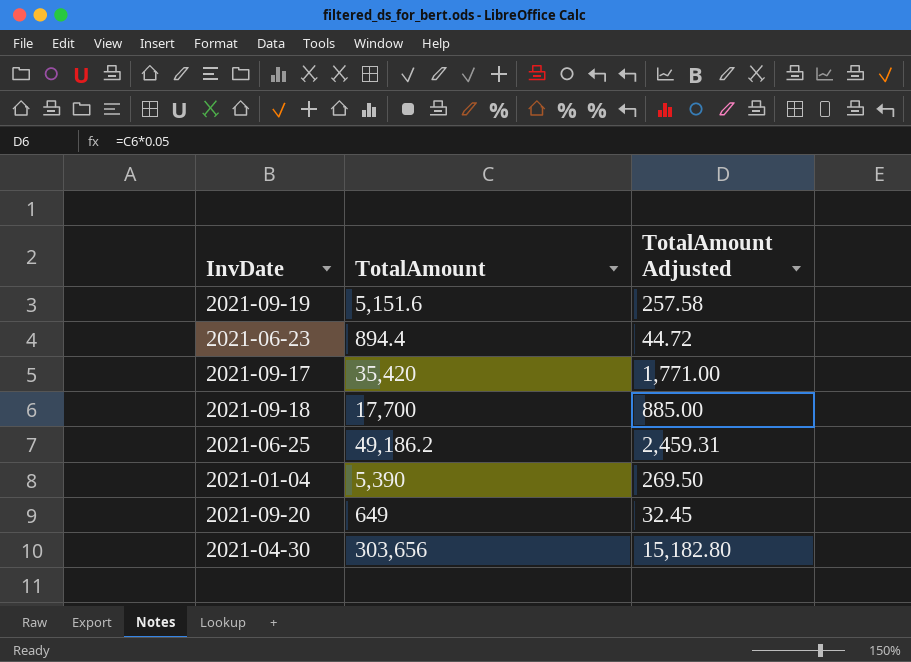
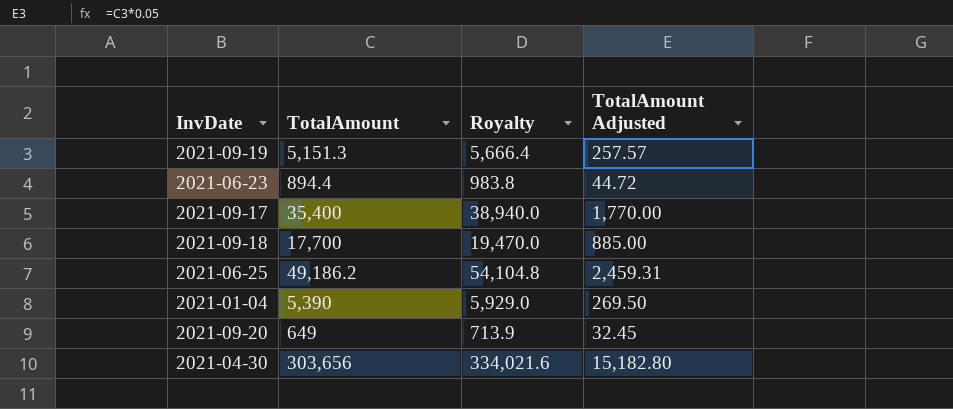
column Royalty | formula: none -> [TotalAmount] * 1.1
2021-09-19 | TotalAmount: 5,151.6 -> 5,151.3
2021-09-19 | TotalAmount Adjusted: 257.58 -> 257.57
2021-09-17 | TotalAmount: 35,420 -> 35,400
2021-09-17 | TotalAmount Adjusted: 1,771.00 -> 1,770.00

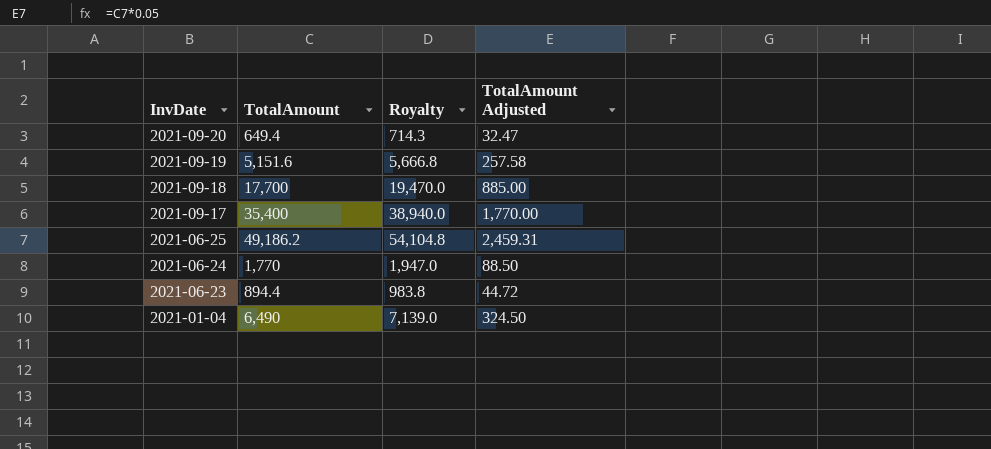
row order: none -> InvDate descending
row 2021-04-30: 303,656 | 334,021.6 | 15,182.80 -> none
2021-09-20 | TotalAmount: 649 -> 649.4
2021-09-20 | Royalty: 713.9 -> 714.3
2021-09-20 | TotalAmount Adjusted: 32.45 -> 32.47
2021-09-19 | TotalAmount: 5,151.3 -> 5,151.6
2021-09-19 | Royalty: 5,666.4 -> 5,666.8
2021-09-19 | TotalAmount Adjusted: 257.57 -> 257.58
row 2021-06-24: none -> 1,770 | 1,947.0 | 88.50
2021-01-04 | TotalAmount: 5,390 -> 6,490
2021-01-04 | Royalty: 5,929.0 -> 7,139.0
2021-01-04 | TotalAmount Adjusted: 269.50 -> 324.50

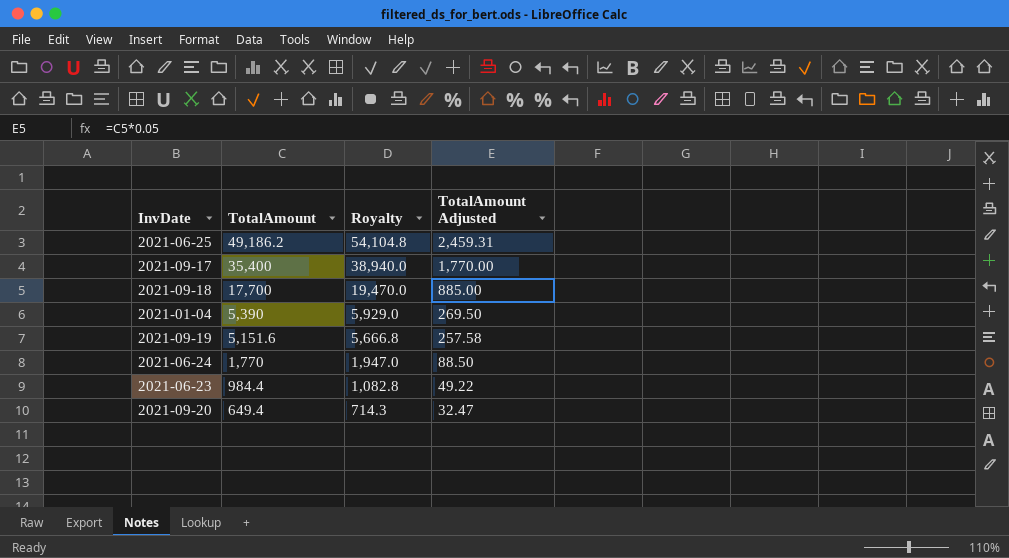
row order: InvDate descending -> TotalAmount descending
2021-01-04 | TotalAmount: 6,490 -> 5,390
2021-01-04 | Royalty: 7,139.0 -> 5,929.0
2021-01-04 | TotalAmount Adjusted: 324.50 -> 269.50
2021-06-23 | TotalAmount: 894.4 -> 984.4
2021-06-23 | Royalty: 983.8 -> 1,082.8
2021-06-23 | TotalAmount Adjusted: 44.72 -> 49.22

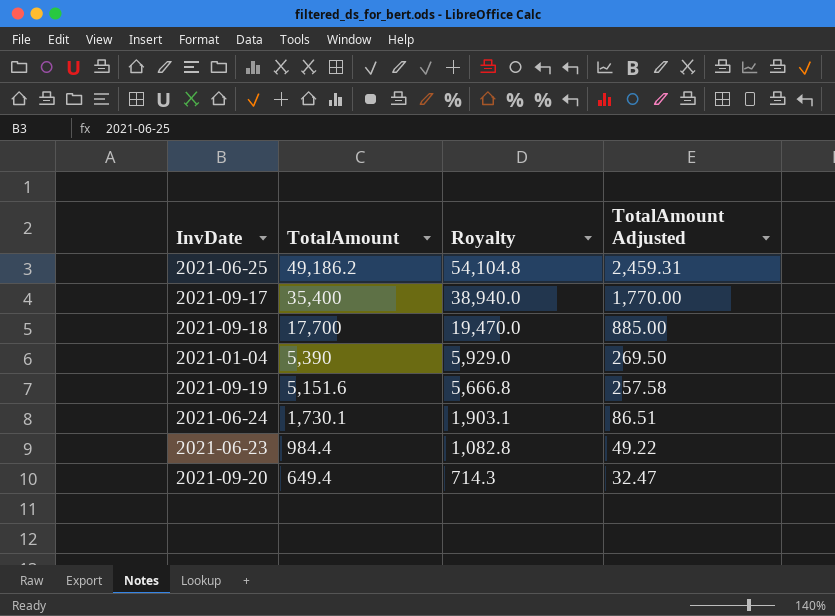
2021-06-24 | TotalAmount: 1,770 -> 1,730.1
2021-06-24 | Royalty: 1,947.0 -> 1,903.1
2021-06-24 | TotalAmount Adjusted: 88.50 -> 86.51

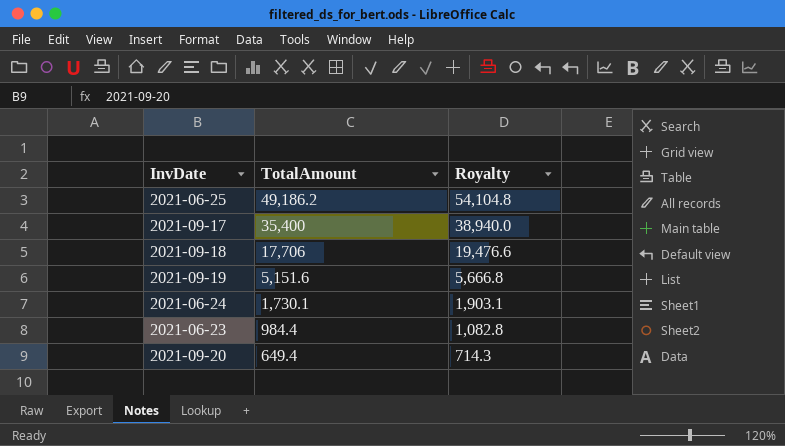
column TotalAmount Adjusted | formula: [TotalAmount] * 0.05 -> none
row 2021-01-04: 5,390 | 5,929.0 | 269.50 -> none
2021-09-18 | TotalAmount: 17,700 -> 17,706
2021-09-18 | Royalty: 19,470.0 -> 19,476.6

